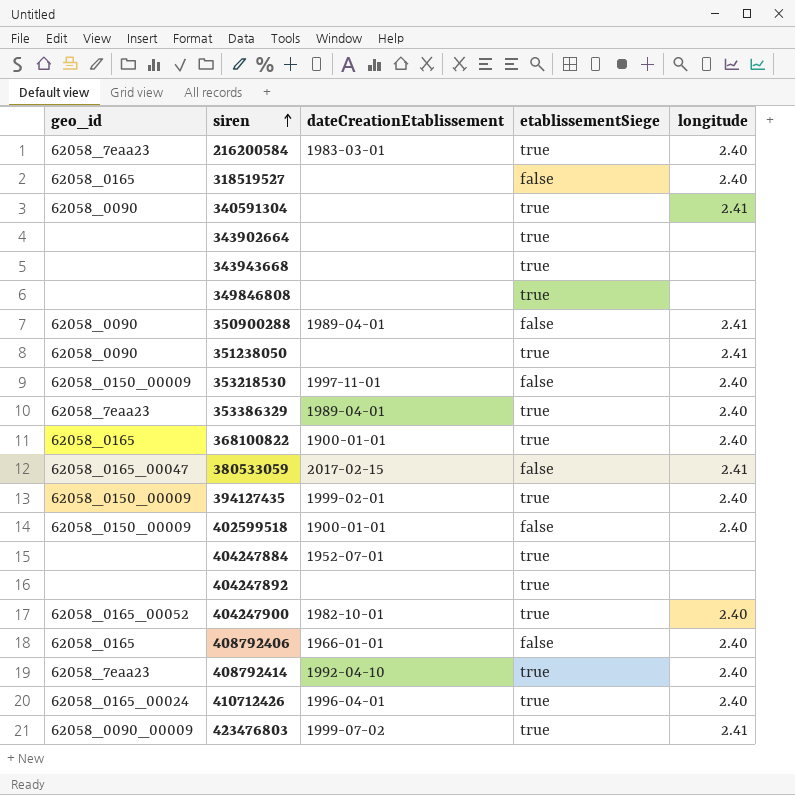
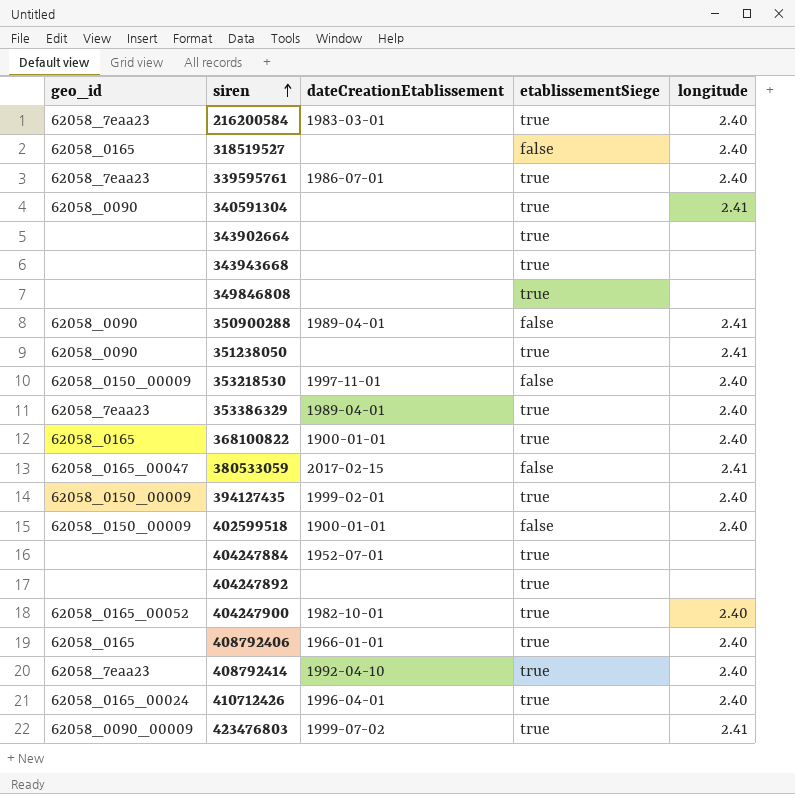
row 339595761: none -> 62058_7eaa23 | 1986-07-01 | true | 2.40
408792406 | etablissementSiege: false -> true

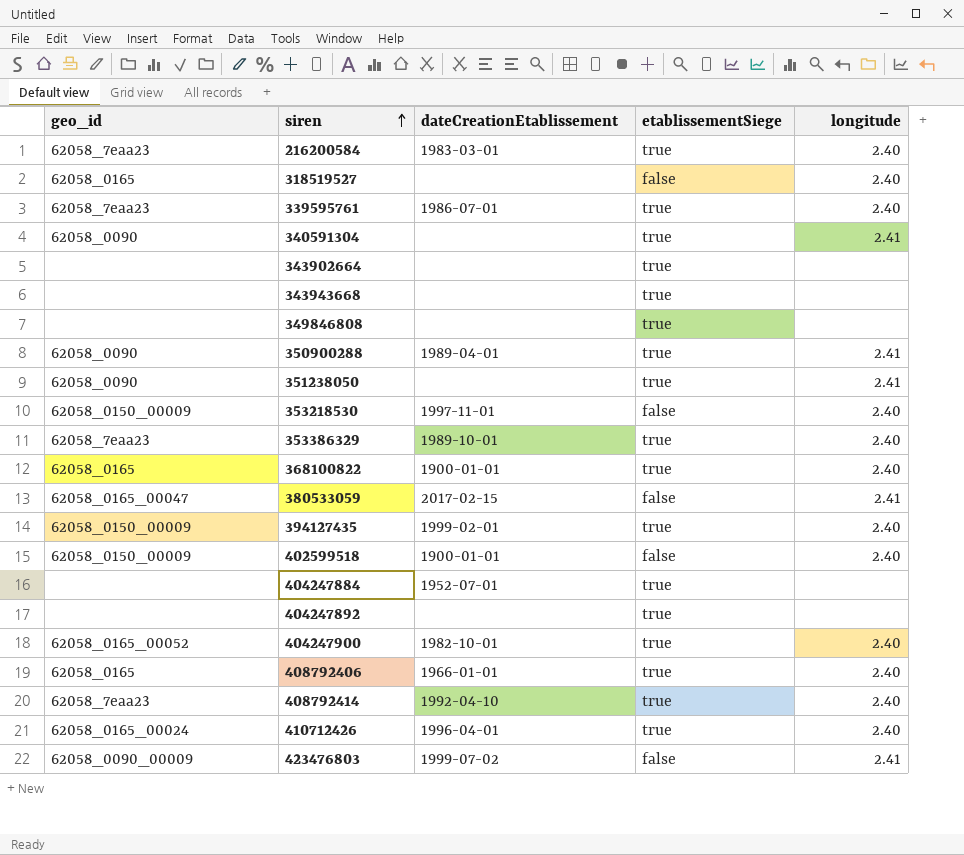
350900288 | etablissementSiege: false -> true
353386329 | dateCreationEtablissement: 1989-04-01 -> 1989-10-01
423476803 | etablissementSiege: true -> false

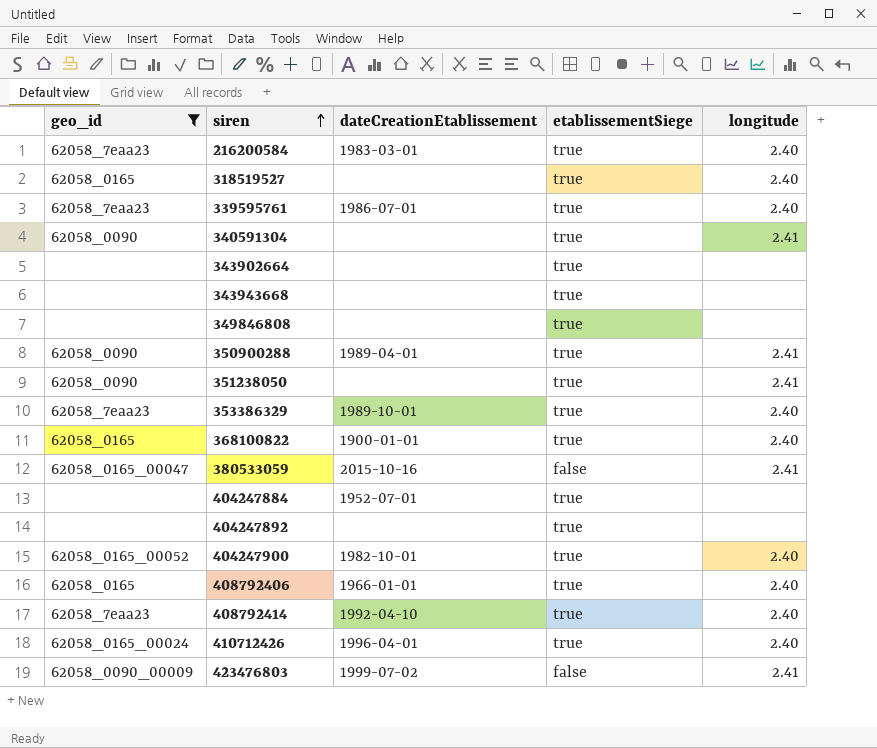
filter: none -> geo_id != 62058_0150_00009
318519527 | etablissementSiege: false -> true
380533059 | dateCreationEtablissement: 2017-02-15 -> 2015-10-16

